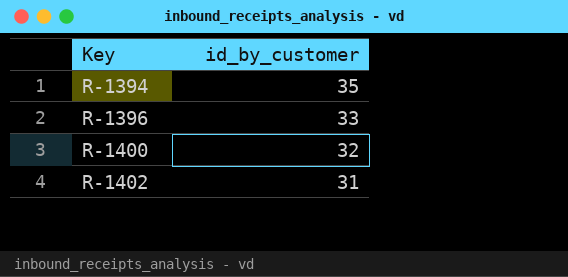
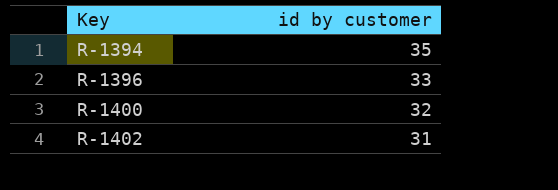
column name: id_by_customer -> id by customer

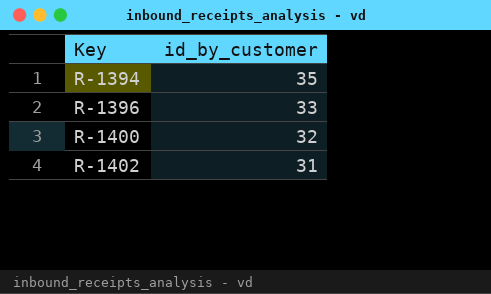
column name: id by customer -> id_by_customer

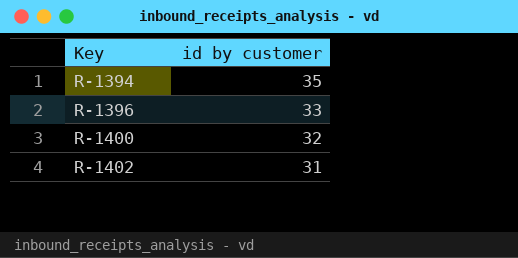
column name: id_by_customer -> id by customer

